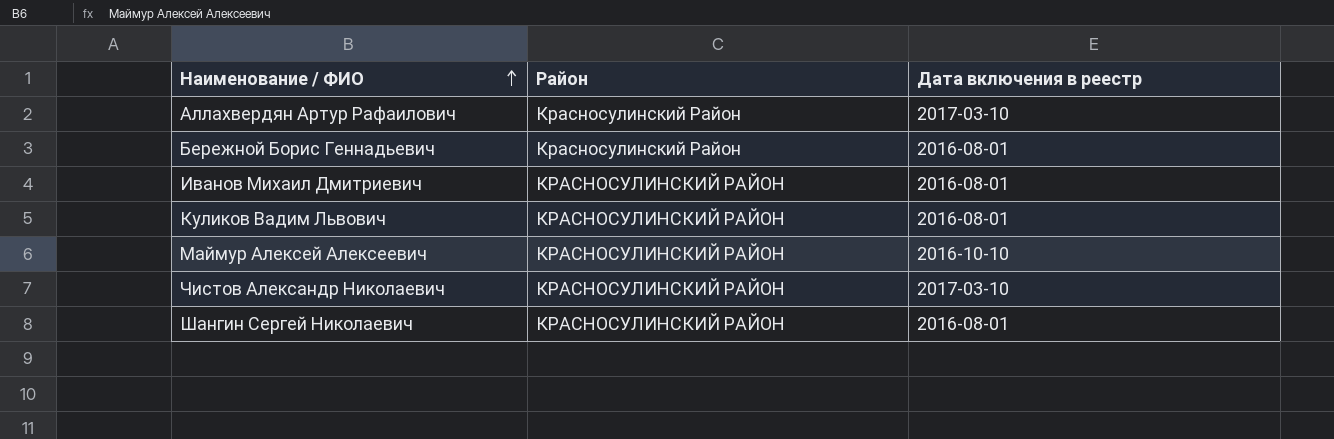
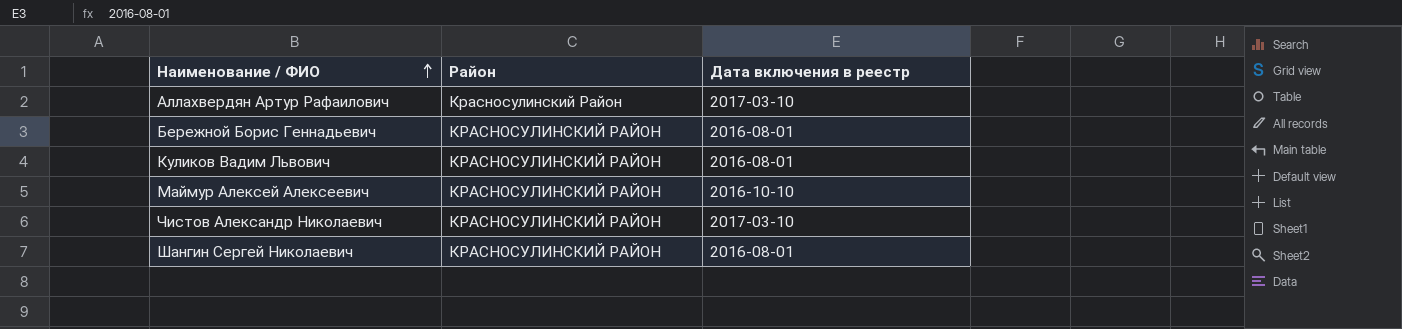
row Иванов Михаил Дмитриевич: КРАСНОСУЛИНСКИЙ РАЙОН | 2016-08-01 -> none
Бережной Борис Геннадьевич | Район: Красносулинский Район -> КРАСНОСУЛИНСКИЙ РАЙОН

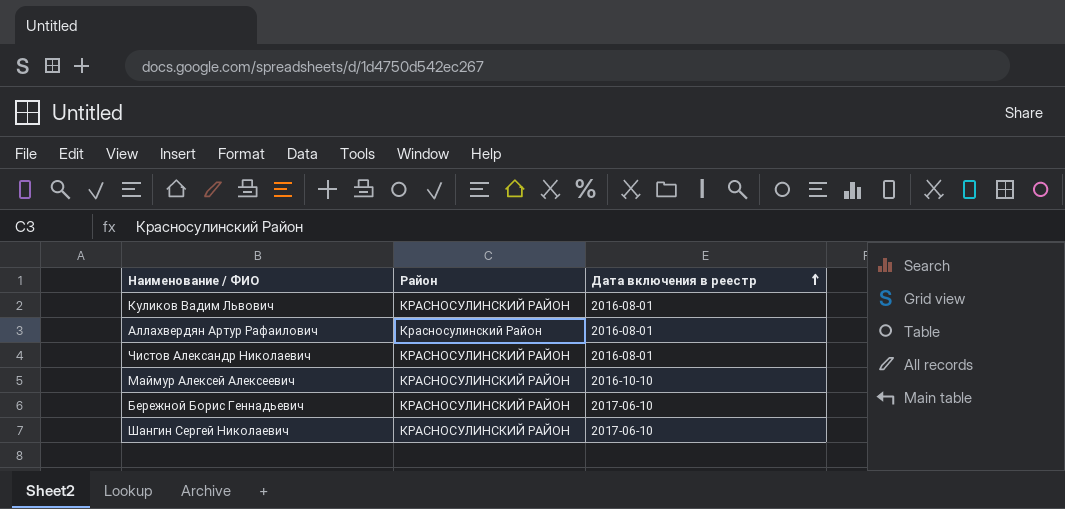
row order: Наименование / ФИО ascending -> Дата включения в реестр ascending
Аллахвердян Артур Рафаилович | Дата включения в реестр: 2017-03-10 -> 2016-08-01
Чистов Александр Николаевич | Дата включения в реестр: 2017-03-10 -> 2016-08-01
Бережной Борис Геннадьевич | Дата включения в реестр: 2016-08-01 -> 2017-06-10
Шангин Сергей Николаевич | Дата включения в реестр: 2016-08-01 -> 2017-06-10

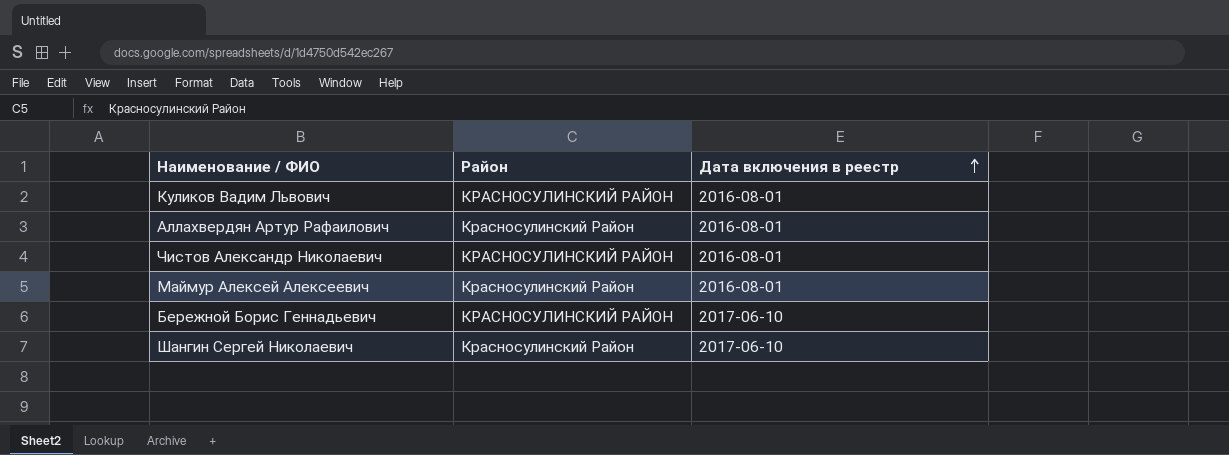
Маймур Алексей Алексеевич | Район: КРАСНОСУЛИНСКИЙ РАЙОН -> Красносулинский Район
Маймур Алексей Алексеевич | Дата включения в реестр: 2016-10-10 -> 2016-08-01
Шангин Сергей Николаевич | Район: КРАСНОСУЛИНСКИЙ РАЙОН -> Красносулинский Район

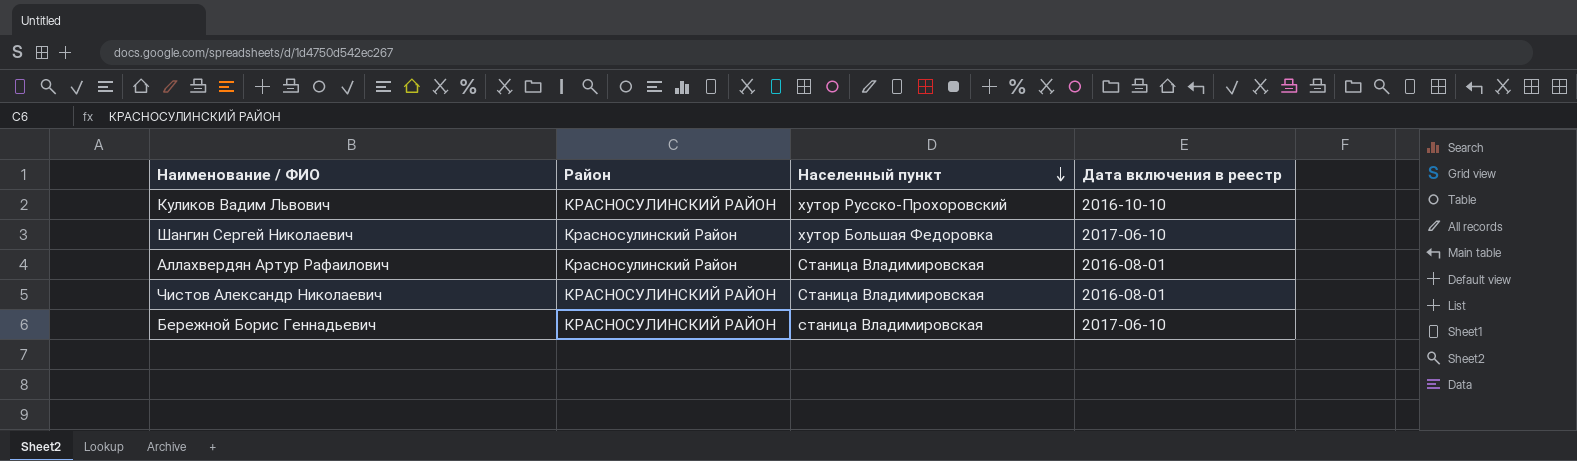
row order: Дата включения в реестр ascending -> Населенный пункт descending
column Населенный пункт | position: none -> 3
row Маймур Алексей Алексеевич: Красносулинский Район | 2016-08-01 -> none
Куликов Вадим Львович | Дата включения в реестр: 2016-08-01 -> 2016-10-10

